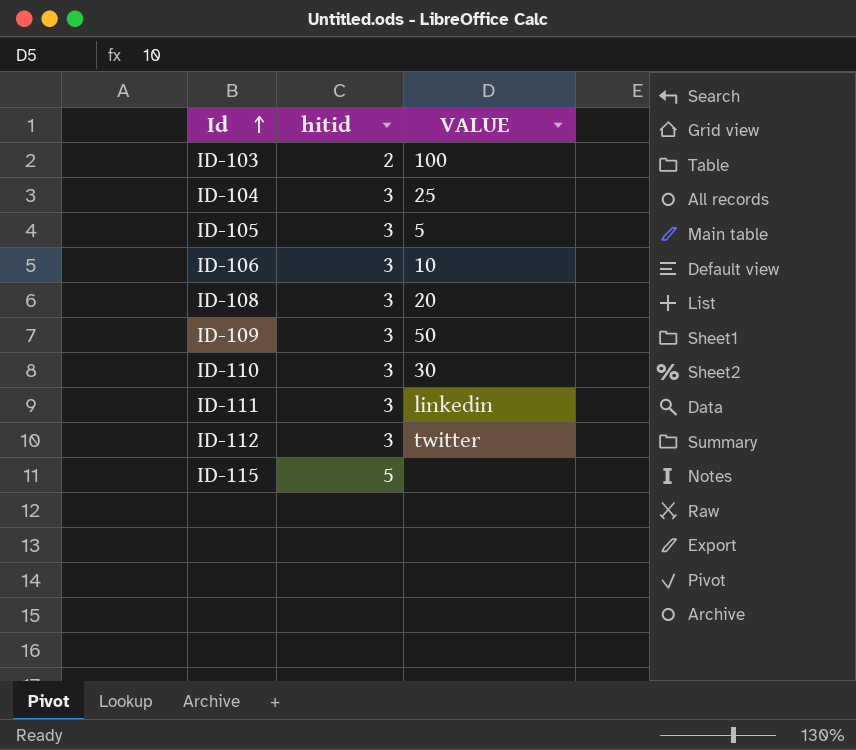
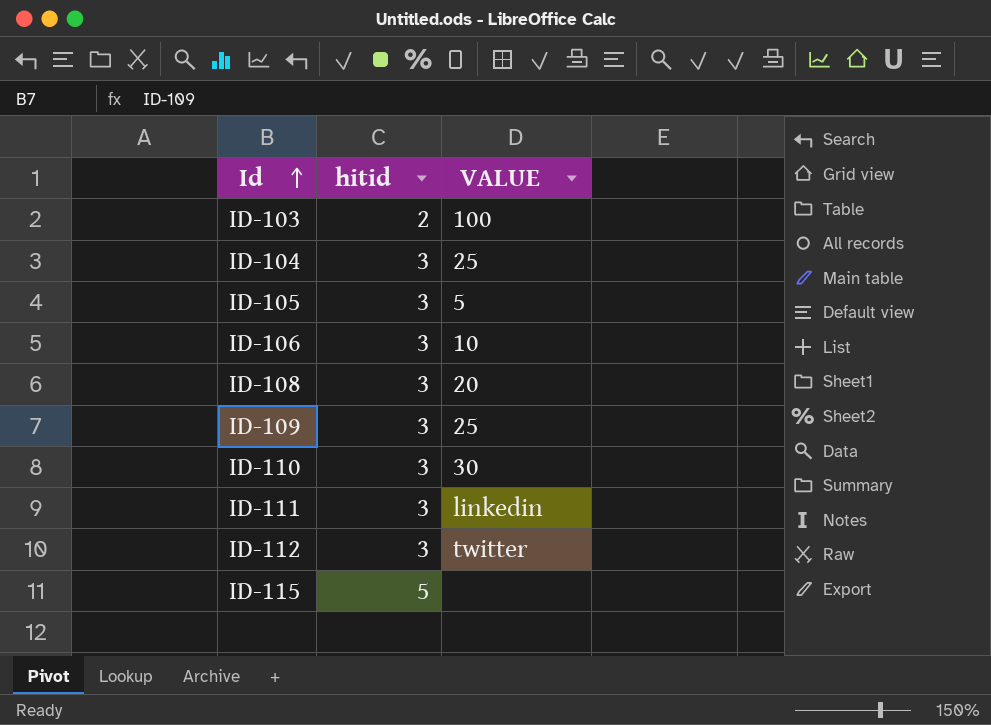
ID-109 | VALUE: 50 -> 25

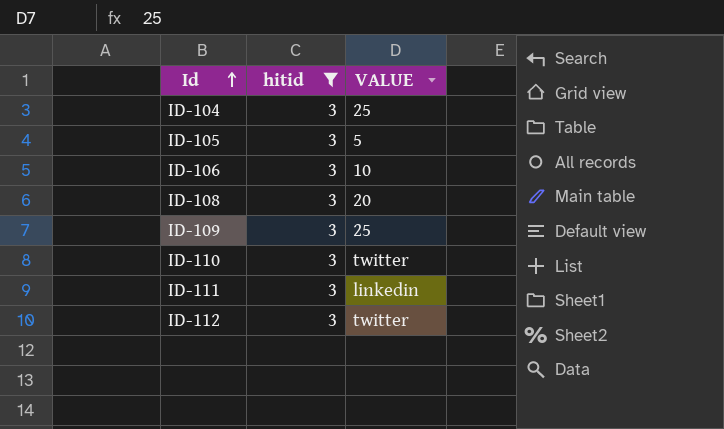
filter: none -> hitid = 3
ID-110 | VALUE: 30 -> twitter

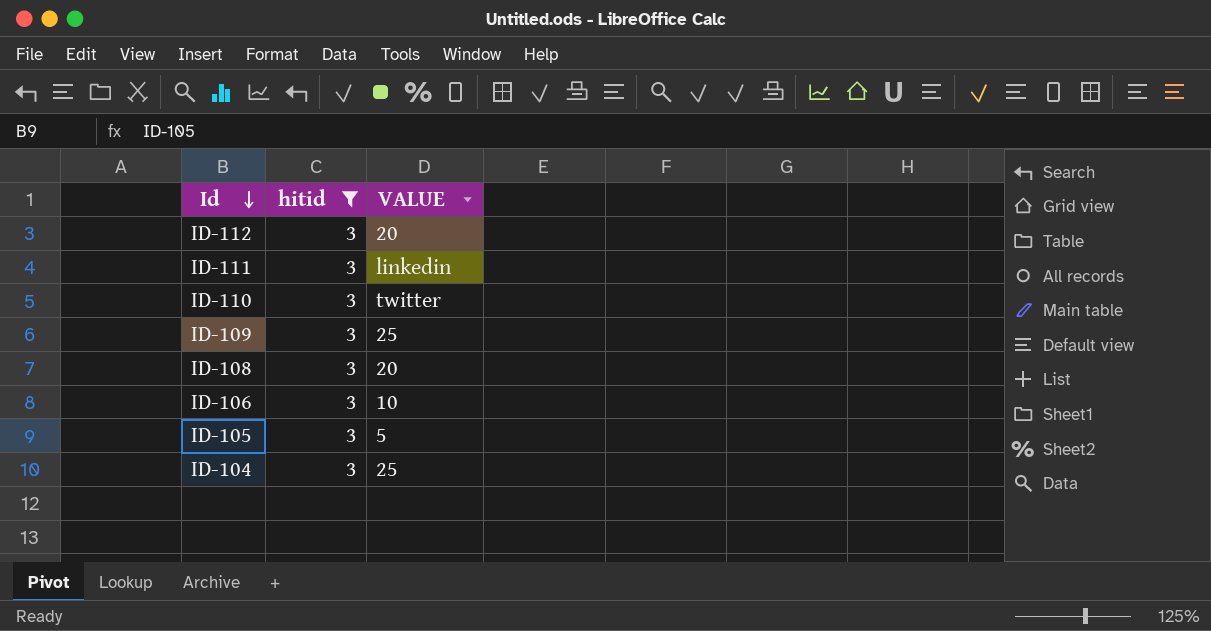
row order: Id ascending -> Id descending
ID-112 | VALUE: twitter -> 20

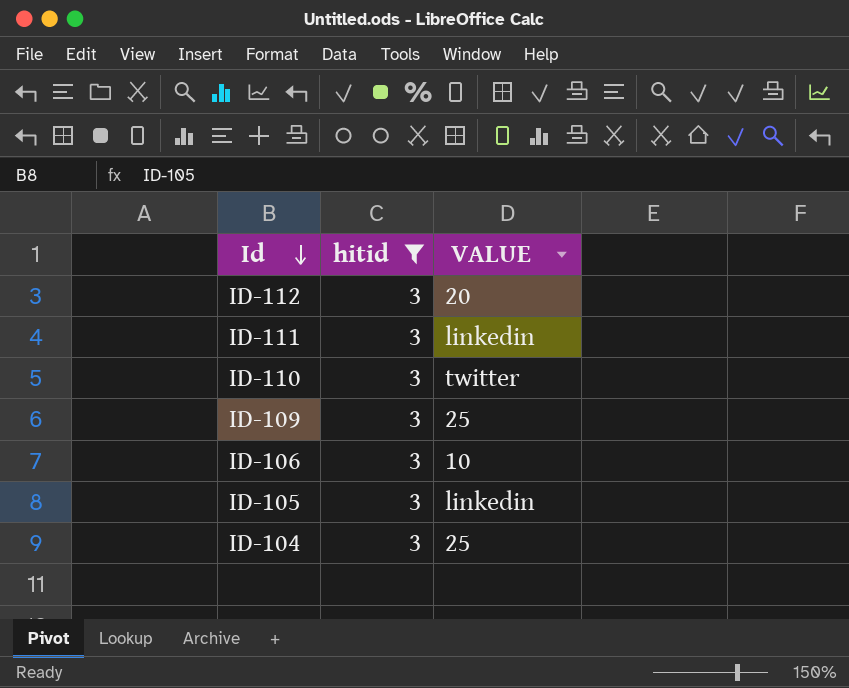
row ID-108: 3 | 20 -> none
ID-105 | VALUE: 5 -> linkedin

